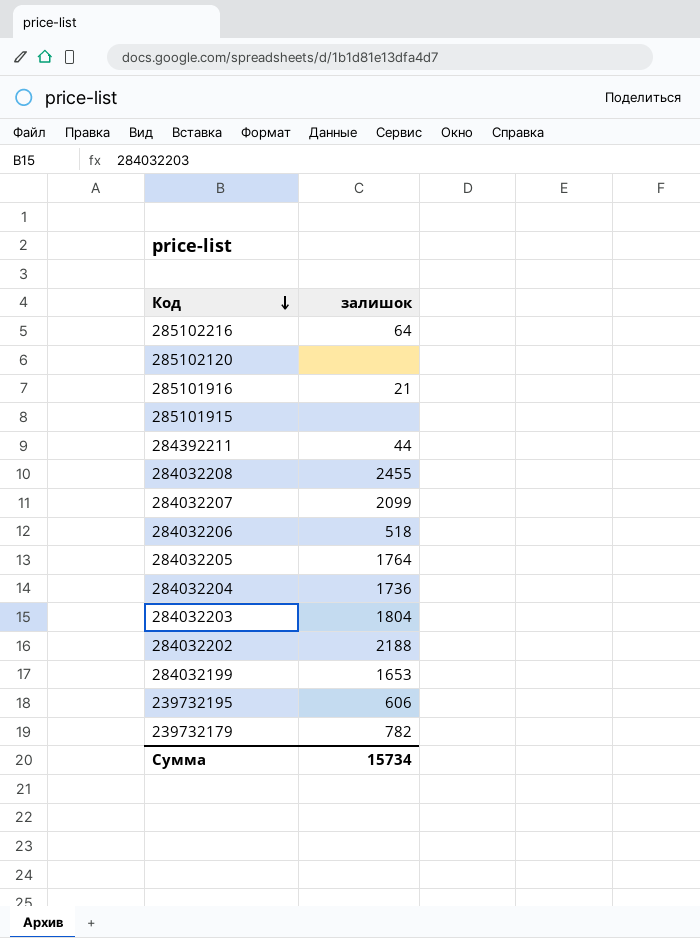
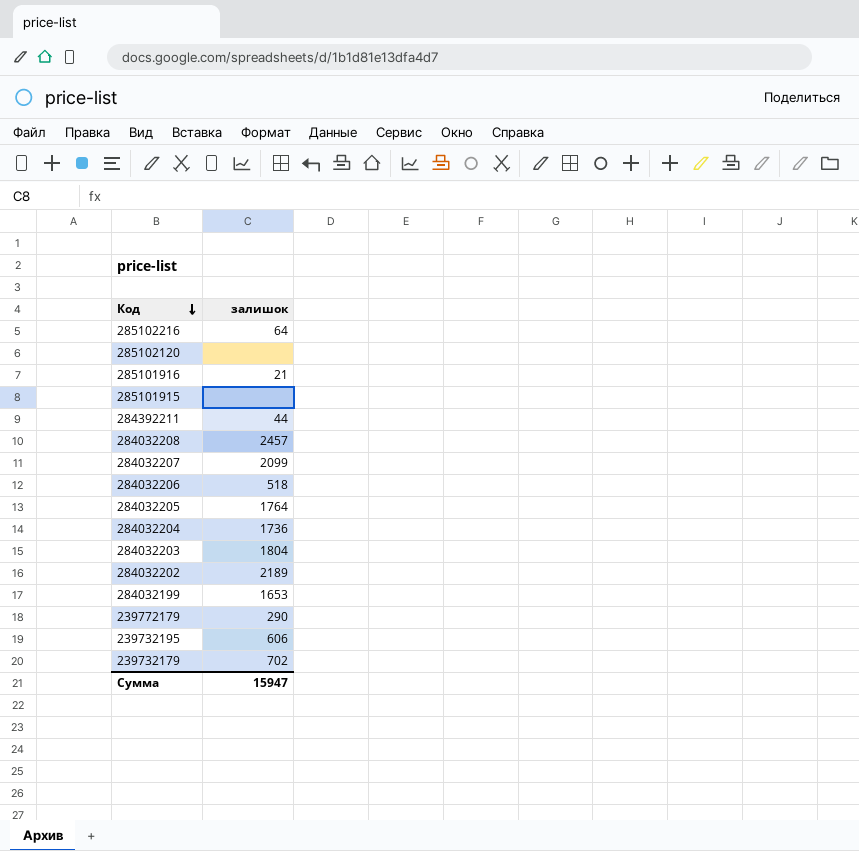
284032208 | залишок: 2455 -> 2457
284032202 | залишок: 2188 -> 2189
row 239772179: none -> 290
239732179 | залишок: 782 -> 702
Сумма | залишок: 15734 -> 15947

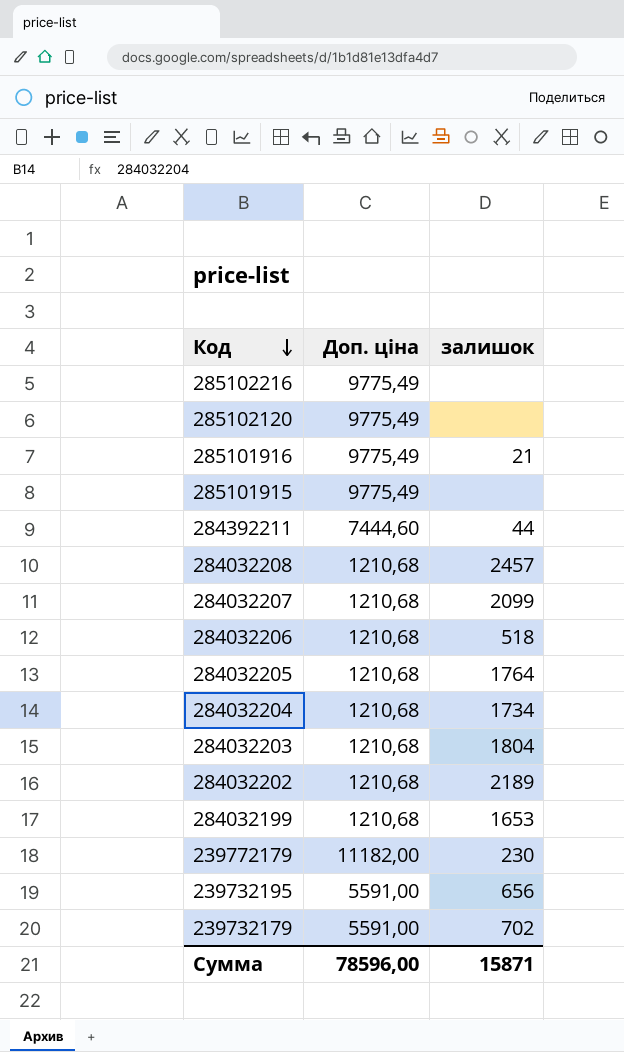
column Доп. ціна | position: none -> 2
285102216 | залишок: 64 -> none
284032204 | залишок: 1736 -> 1734
239772179 | залишок: 290 -> 230
239732195 | залишок: 606 -> 656
Сумма | залишок: 15947 -> 15871

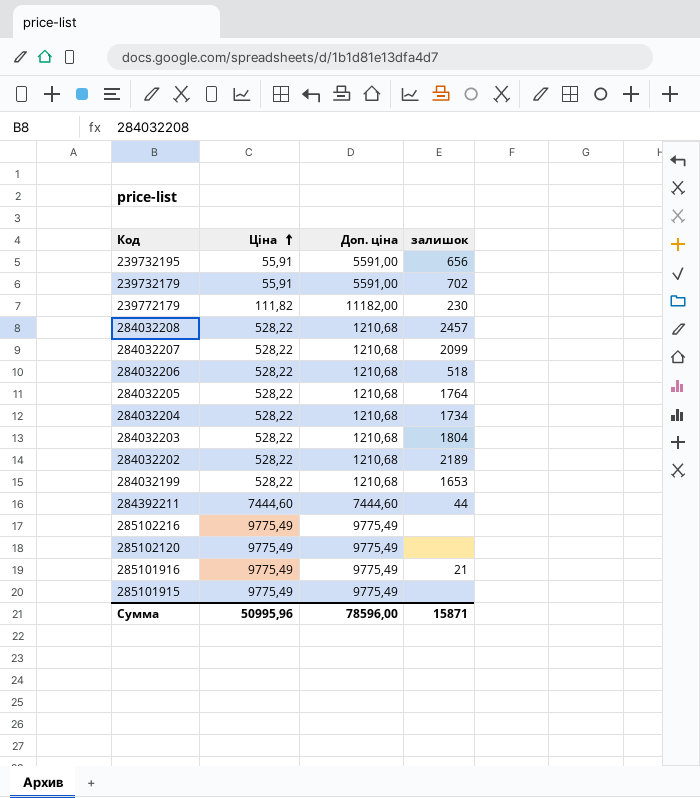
row order: Код descending -> Ціна ascending
column Ціна | position: none -> 2

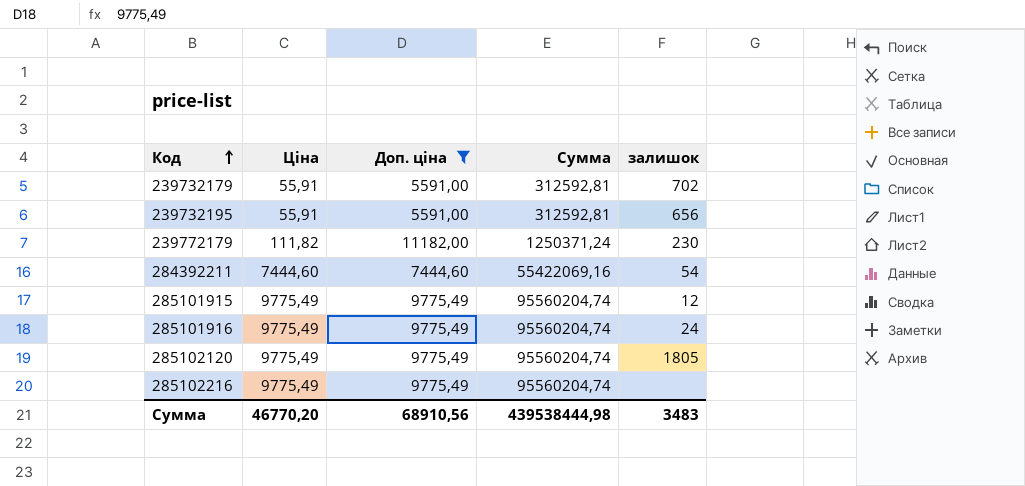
filter: none -> Доп. ціна != 1210,68
row order: Ціна ascending -> Код ascending
column Сумма | formula: none -> [Ціна] * [Доп. ціна]
284392211 | залишок: 44 -> 54
285101915 | залишок: none -> 12
285101916 | залишок: 21 -> 24
285102120 | залишок: none -> 1805
Сумма | Ціна: 50995,96 -> 46770,20
Сумма | Доп. ціна: 78596,00 -> 68910,56
Сумма | залишок: 15871 -> 3483

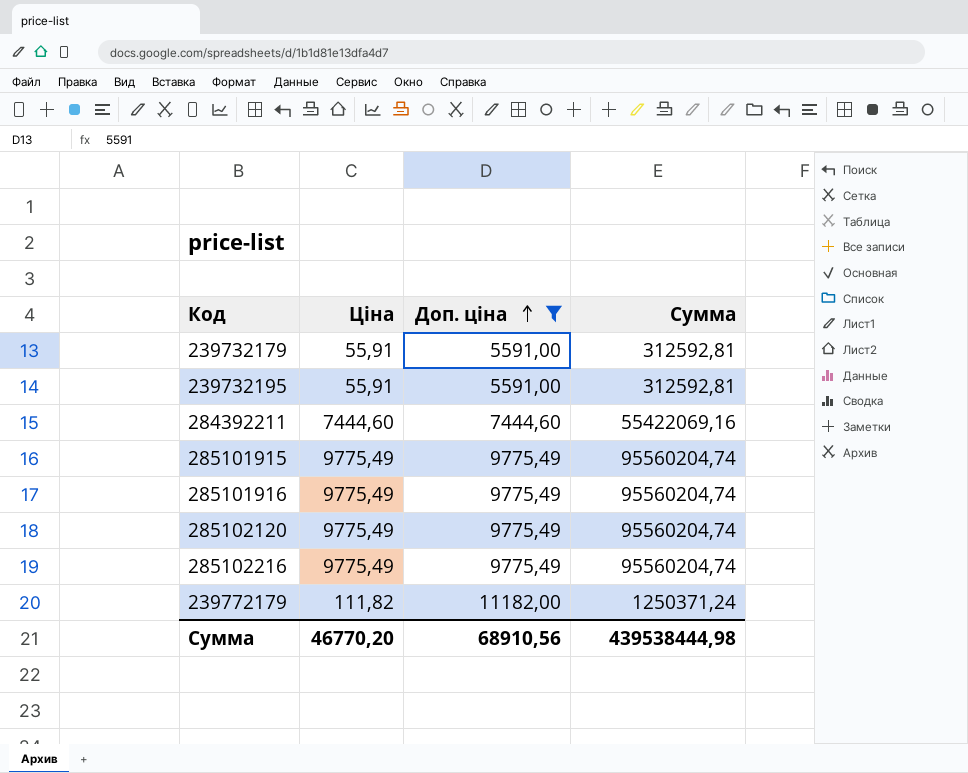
row order: Код ascending -> Доп. ціна ascending
column залишок | position: 5 -> none

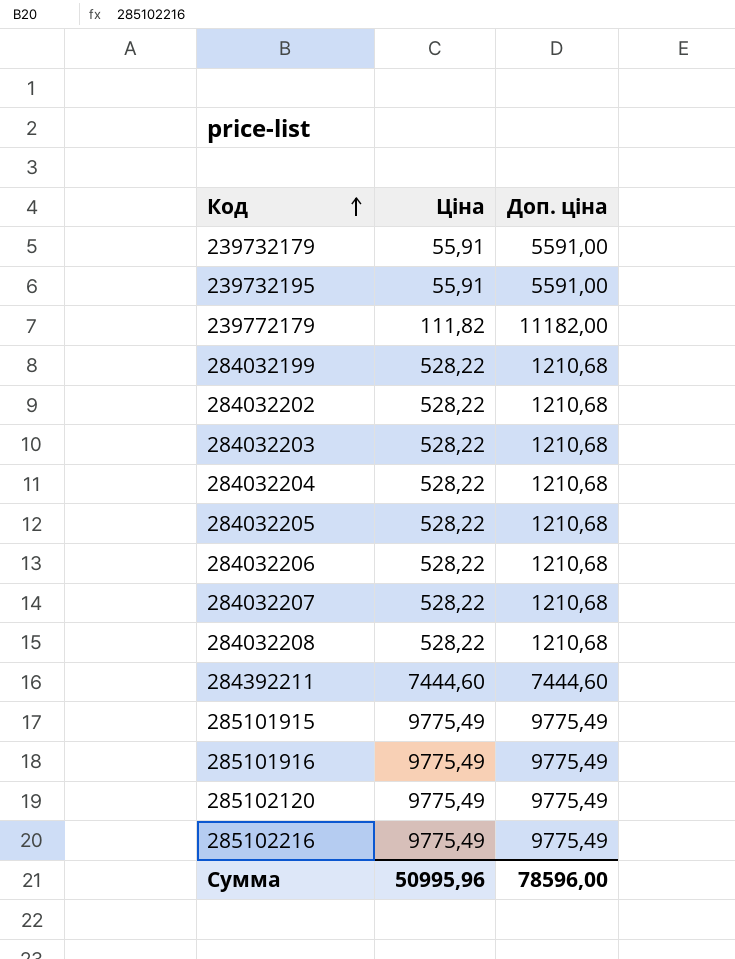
filter: Доп. ціна != 1210,68 -> none
row order: Доп. ціна ascending -> Код ascending
column Сумма | formula: [Ціна] * [Доп. ціна] -> none
Сумма | Ціна: 46770,20 -> 50995,96
Сумма | Доп. ціна: 68910,56 -> 78596,00

